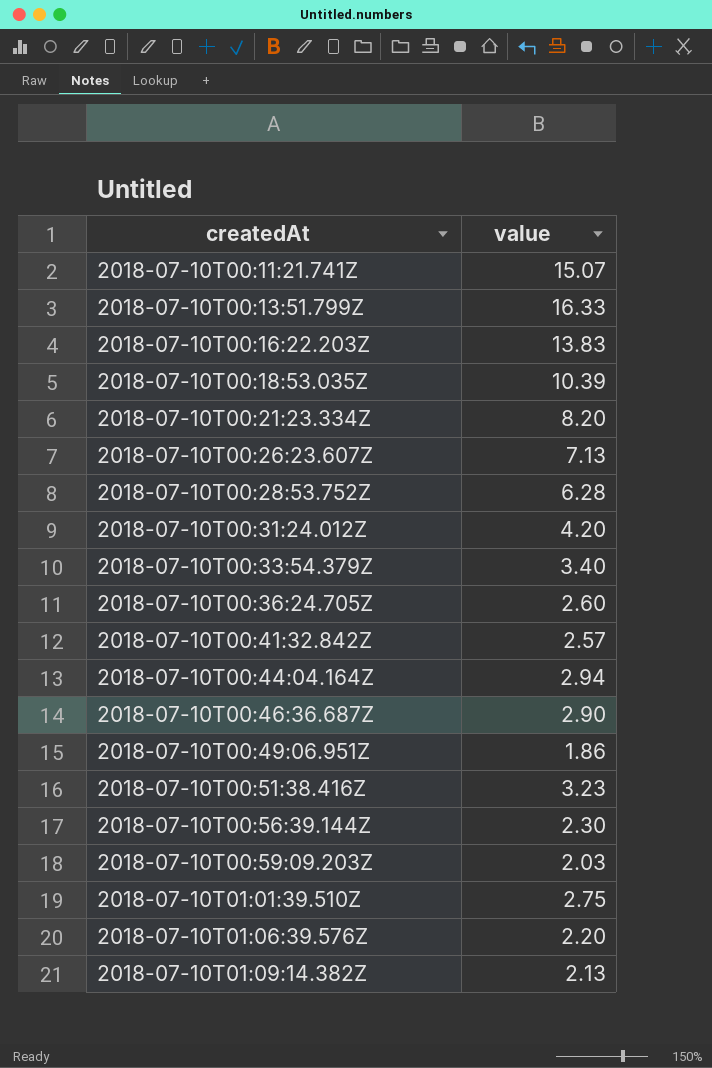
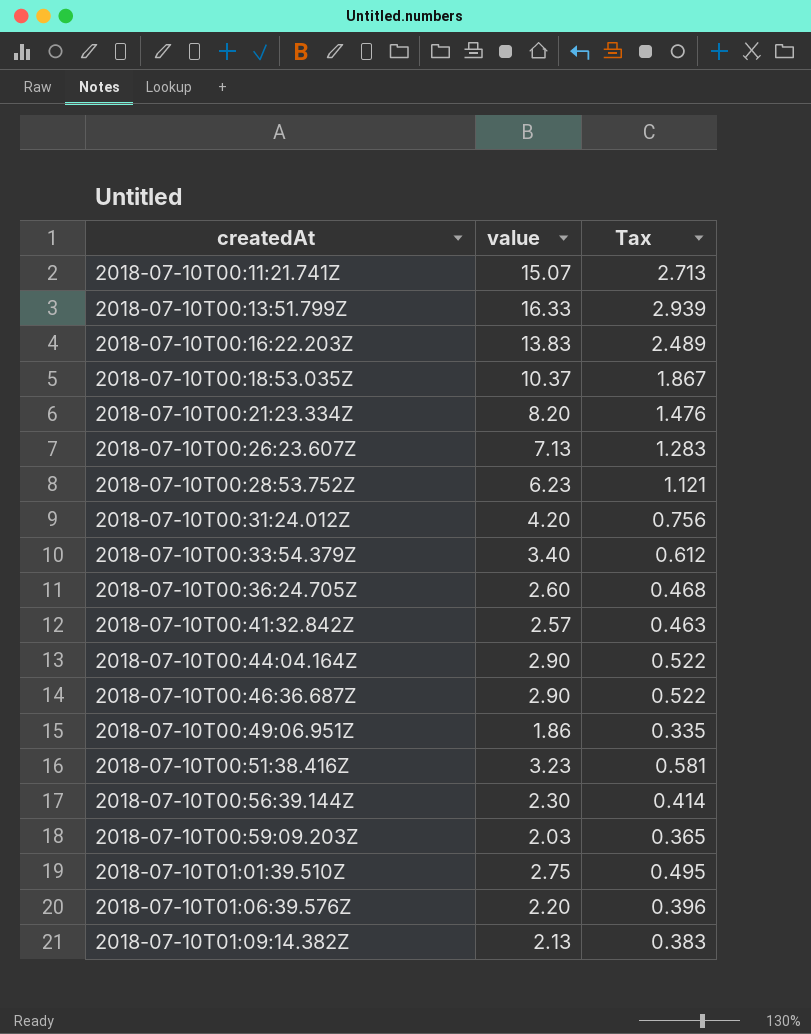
column Tax | formula: none -> [value] * 0.18
2018-07-10T00:18:53.035Z | value: 10.39 -> 10.37
2018-07-10T00:28:53.752Z | value: 6.28 -> 6.23
2018-07-10T00:44:04.164Z | value: 2.94 -> 2.90

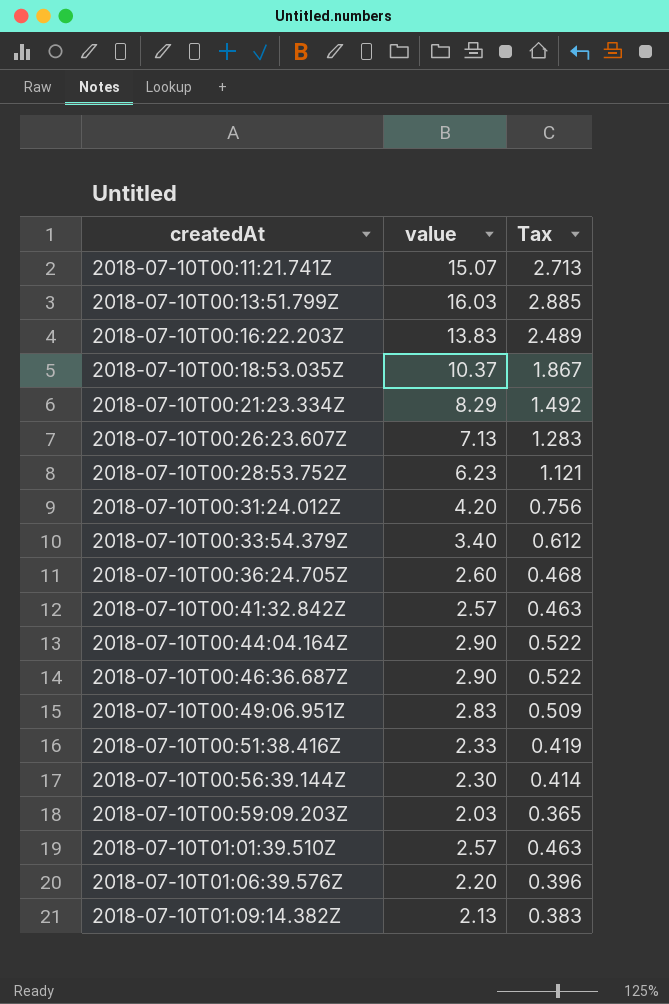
2018-07-10T00:13:51.799Z | value: 16.33 -> 16.03
2018-07-10T00:13:51.799Z | Tax: 2.939 -> 2.885
2018-07-10T00:21:23.334Z | value: 8.20 -> 8.29
2018-07-10T00:21:23.334Z | Tax: 1.476 -> 1.492
2018-07-10T00:49:06.951Z | value: 1.86 -> 2.83
2018-07-10T00:49:06.951Z | Tax: 0.335 -> 0.509
2018-07-10T00:51:38.416Z | value: 3.23 -> 2.33
2018-07-10T00:51:38.416Z | Tax: 0.581 -> 0.419
2018-07-10T01:01:39.510Z | value: 2.75 -> 2.57
2018-07-10T01:01:39.510Z | Tax: 0.495 -> 0.463

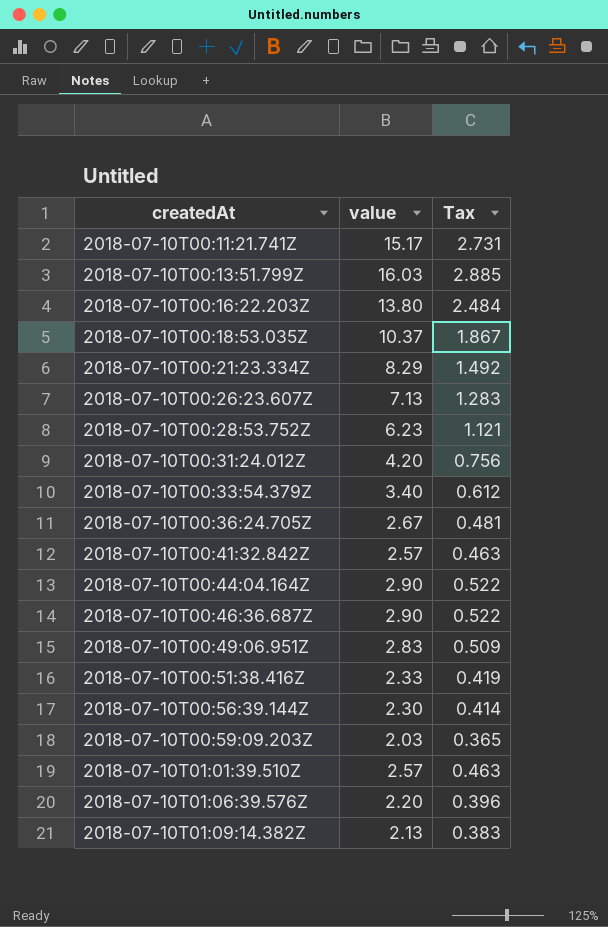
2018-07-10T00:11:21.741Z | value: 15.07 -> 15.17
2018-07-10T00:11:21.741Z | Tax: 2.713 -> 2.731
2018-07-10T00:16:22.203Z | value: 13.83 -> 13.80
2018-07-10T00:16:22.203Z | Tax: 2.489 -> 2.484
2018-07-10T00:36:24.705Z | value: 2.60 -> 2.67
2018-07-10T00:36:24.705Z | Tax: 0.468 -> 0.481

